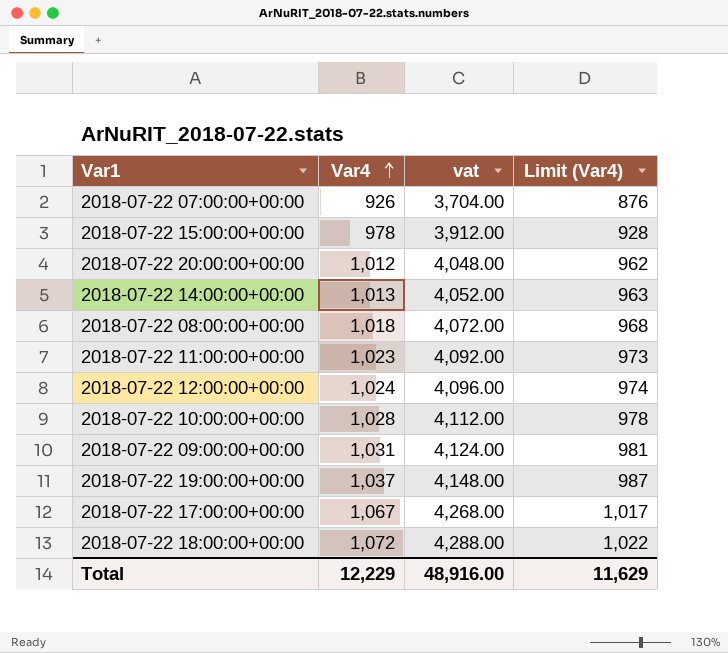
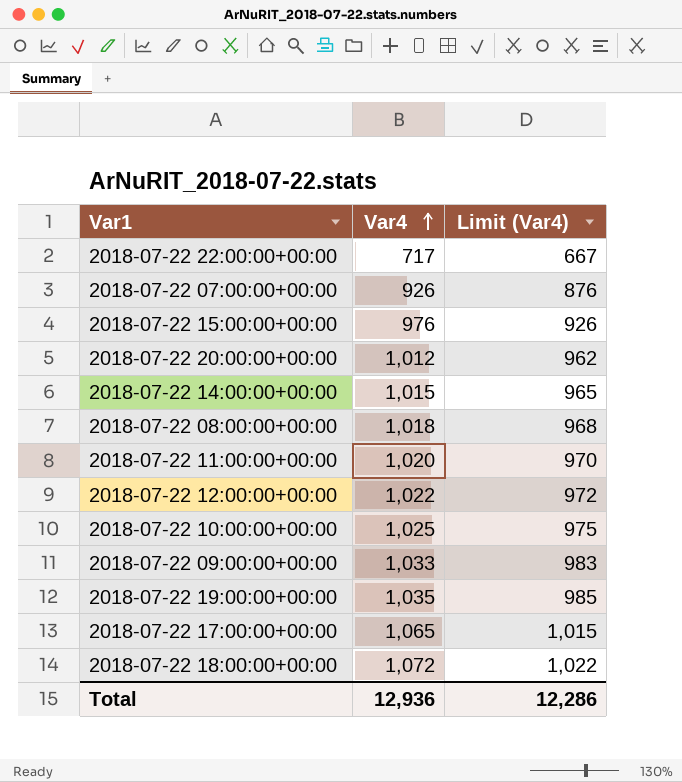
column vat | formula: [Var4] * 4 -> none
row 2018-07-22 22:00:00+00:00: none -> 717 | 667
2018-07-22 15:00:00+00:00 | Var4: 978 -> 976
2018-07-22 15:00:00+00:00 | Limit (Var4): 928 -> 926
2018-07-22 14:00:00+00:00 | Var4: 1,013 -> 1,015
2018-07-22 14:00:00+00:00 | Limit (Var4): 963 -> 965
2018-07-22 11:00:00+00:00 | Var4: 1,023 -> 1,020
2018-07-22 11:00:00+00:00 | Limit (Var4): 973 -> 970
2018-07-22 12:00:00+00:00 | Var4: 1,024 -> 1,022
2018-07-22 12:00:00+00:00 | Limit (Var4): 974 -> 972
2018-07-22 10:00:00+00:00 | Var4: 1,028 -> 1,025
2018-07-22 10:00:00+00:00 | Limit (Var4): 978 -> 975
2018-07-22 09:00:00+00:00 | Var4: 1,031 -> 1,033
2018-07-22 09:00:00+00:00 | Limit (Var4): 981 -> 983
2018-07-22 19:00:00+00:00 | Var4: 1,037 -> 1,035
2018-07-22 19:00:00+00:00 | Limit (Var4): 987 -> 985
2018-07-22 17:00:00+00:00 | Var4: 1,067 -> 1,065
2018-07-22 17:00:00+00:00 | Limit (Var4): 1,017 -> 1,015
Total | Var4: 12,229 -> 12,936
Total | Limit (Var4): 11,629 -> 12,286

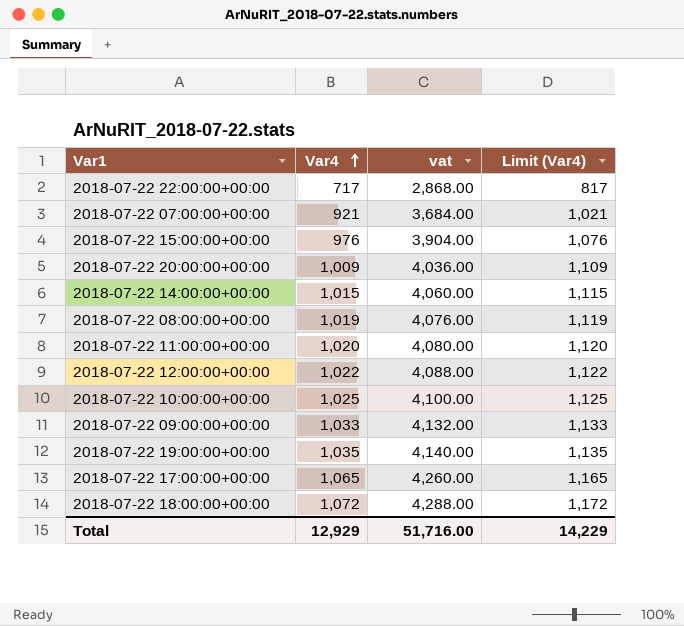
column vat | formula: none -> [Var4] * 4
column Limit (Var4) | formula: [Var4] - 50 -> [Var4] + 100
2018-07-22 07:00:00+00:00 | Var4: 926 -> 921
2018-07-22 20:00:00+00:00 | Var4: 1,012 -> 1,009
2018-07-22 08:00:00+00:00 | Var4: 1,018 -> 1,019
Total | Var4: 12,936 -> 12,929
Total | Limit (Var4): 12,286 -> 14,229

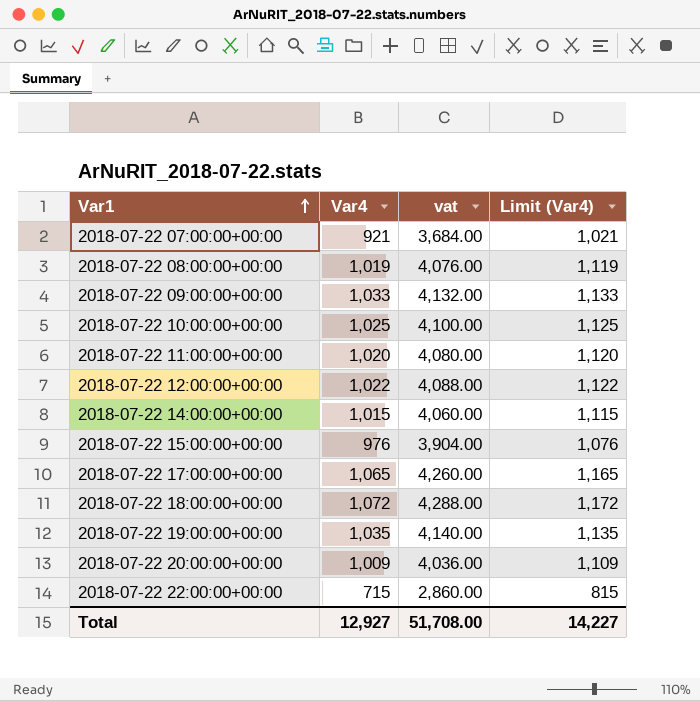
row order: Var4 ascending -> Var1 ascending
2018-07-22 22:00:00+00:00 | Var4: 717 -> 715
2018-07-22 22:00:00+00:00 | vat: 2,868.00 -> 2,860.00
2018-07-22 22:00:00+00:00 | Limit (Var4): 817 -> 815
Total | Var4: 12,929 -> 12,927
Total | vat: 51,716.00 -> 51,708.00
Total | Limit (Var4): 14,229 -> 14,227

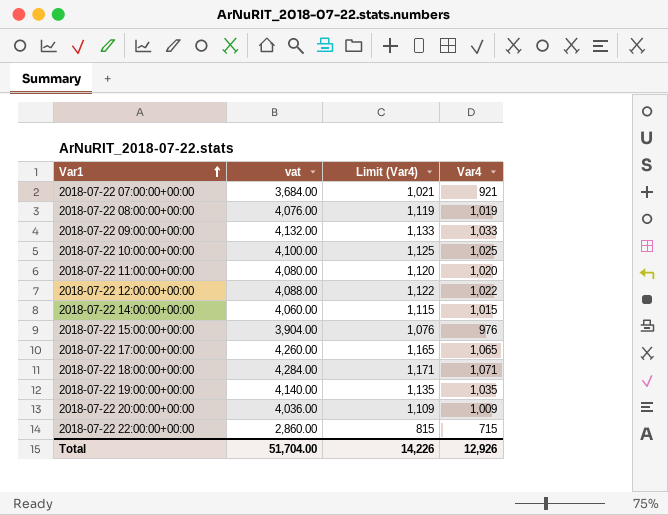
column Var4 | position: 2 -> 4
2018-07-22 18:00:00+00:00 | vat: 4,288.00 -> 4,284.00
2018-07-22 18:00:00+00:00 | Limit (Var4): 1,172 -> 1,171
2018-07-22 18:00:00+00:00 | Var4: 1,072 -> 1,071
Total | vat: 51,708.00 -> 51,704.00
Total | Limit (Var4): 14,227 -> 14,226
Total | Var4: 12,927 -> 12,926

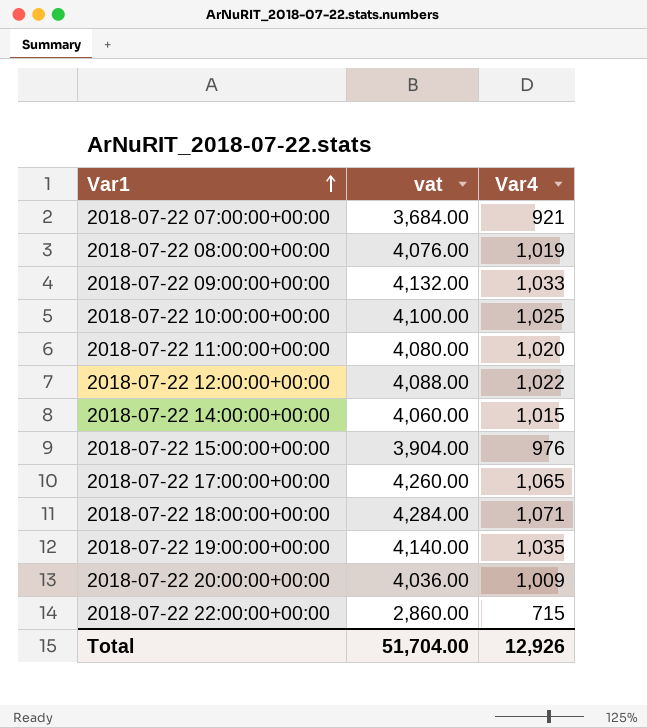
column Limit (Var4) | formula: [Var4] + 100 -> none

